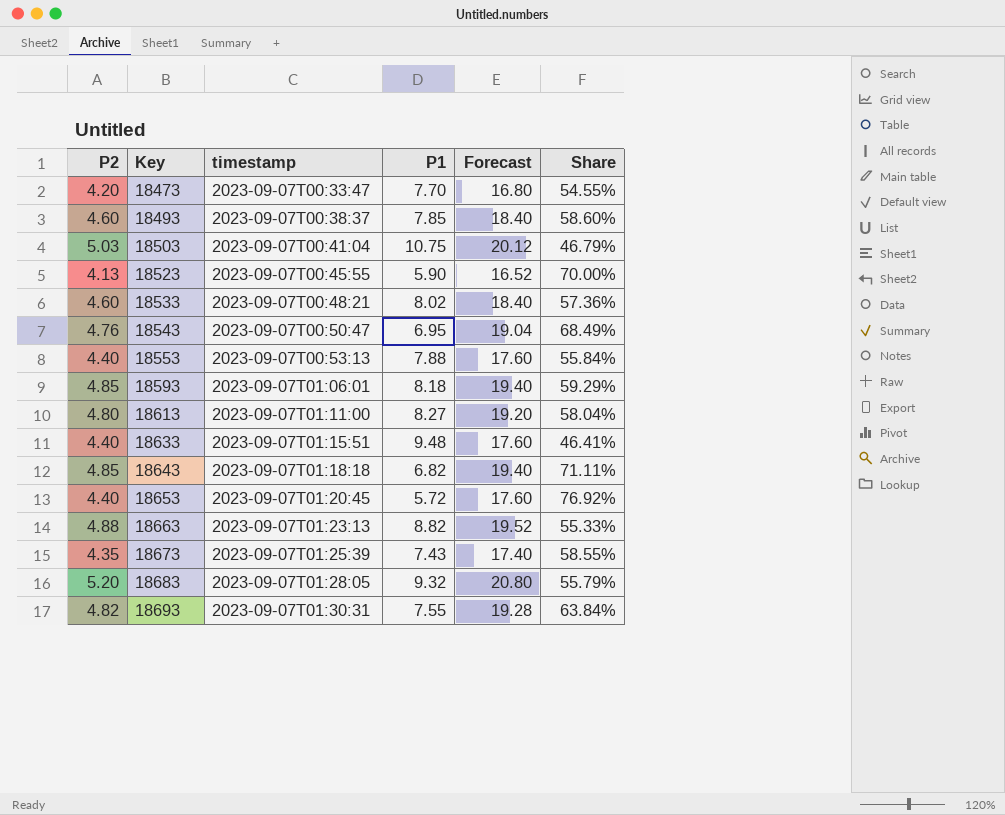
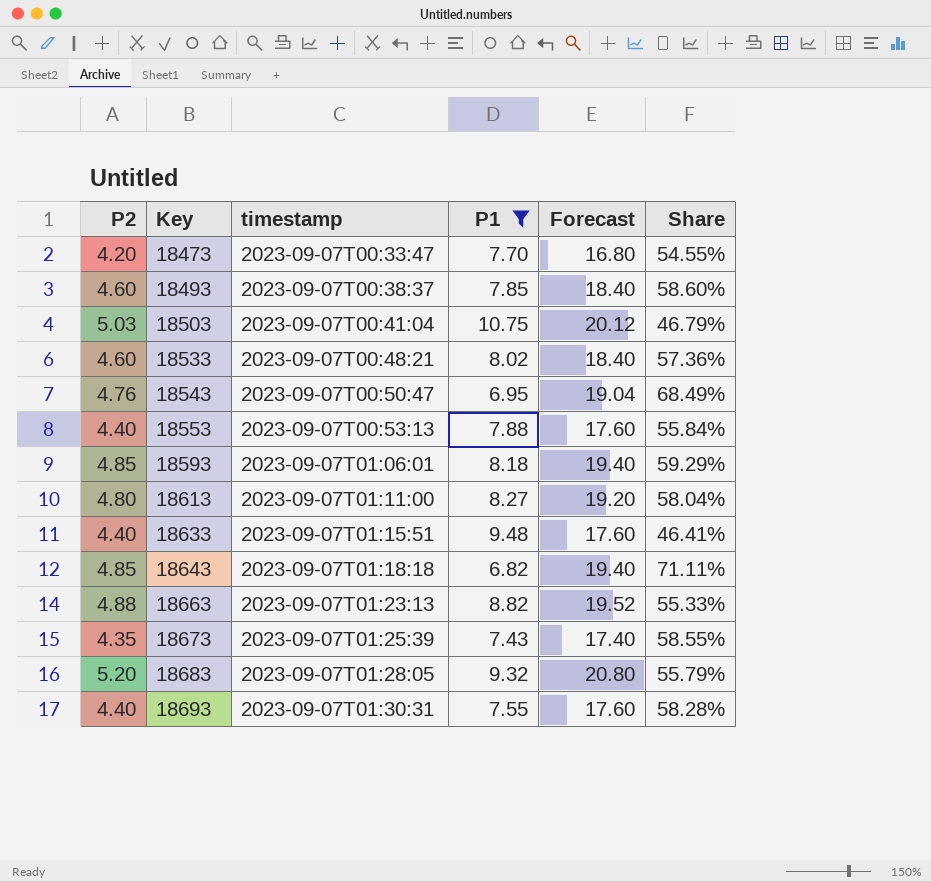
filter: none -> P1 >= 6.82
18693 | P2: 4.82 -> 4.40
18693 | Forecast: 19.28 -> 17.60
18693 | Share: 63.84% -> 58.28%

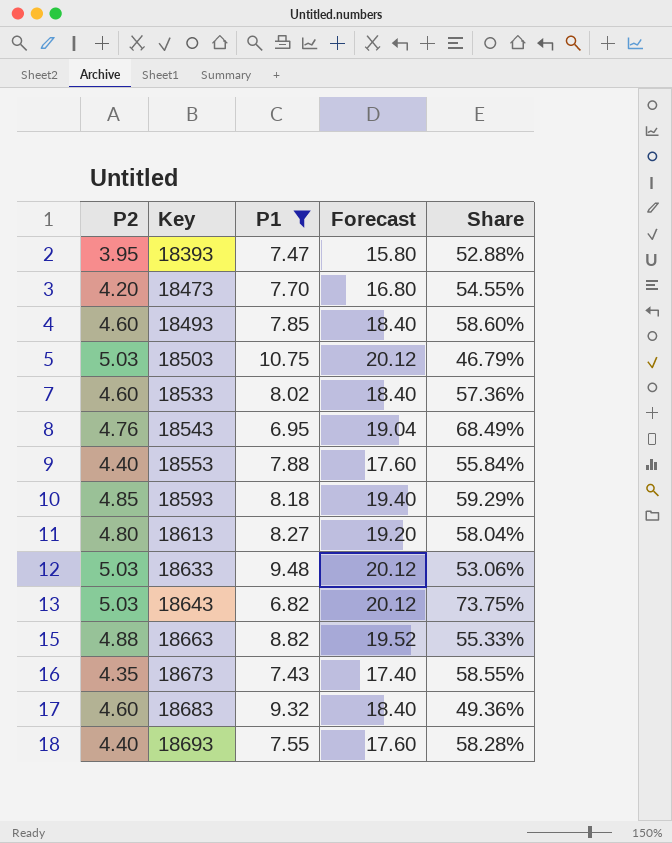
column timestamp | position: 3 -> none
row 18393: none -> 3.95 | 7.47 | 15.80 | 52.88%
18633 | P2: 4.40 -> 5.03
18633 | Forecast: 17.60 -> 20.12
18633 | Share: 46.41% -> 53.06%
18643 | P2: 4.85 -> 5.03
18643 | Forecast: 19.40 -> 20.12
18643 | Share: 71.11% -> 73.75%
18683 | P2: 5.20 -> 4.60
18683 | Forecast: 20.80 -> 18.40
18683 | Share: 55.79% -> 49.36%

